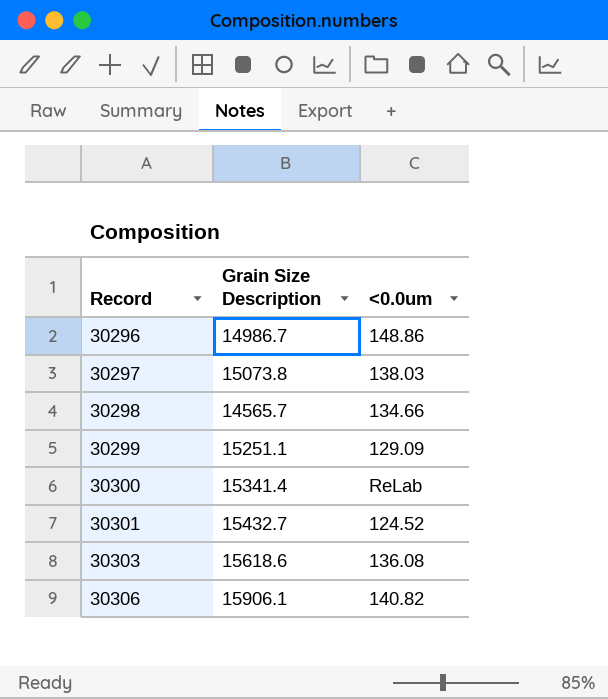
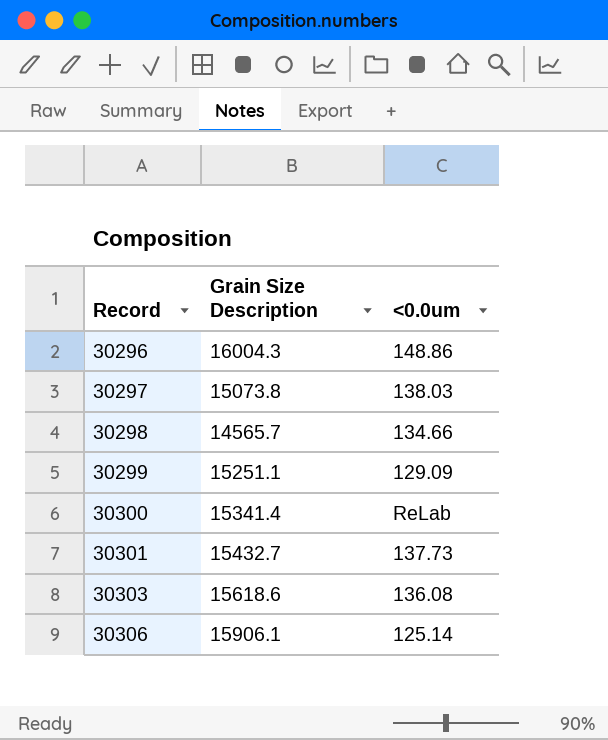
30296 | Grain Size Description: 14986.7 -> 16004.3
30301 | <0.0um: 124.52 -> 137.73
30306 | <0.0um: 140.82 -> 125.14

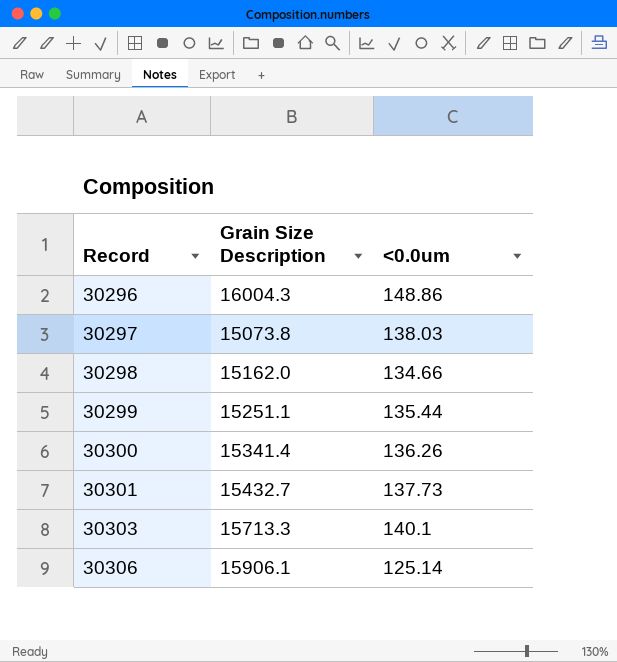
30298 | Grain Size Description: 14565.7 -> 15162.0
30299 | <0.0um: 129.09 -> 135.44
30300 | <0.0um: ReLab -> 136.26
30303 | Grain Size Description: 15618.6 -> 15713.3
30303 | <0.0um: 136.08 -> 140.1

